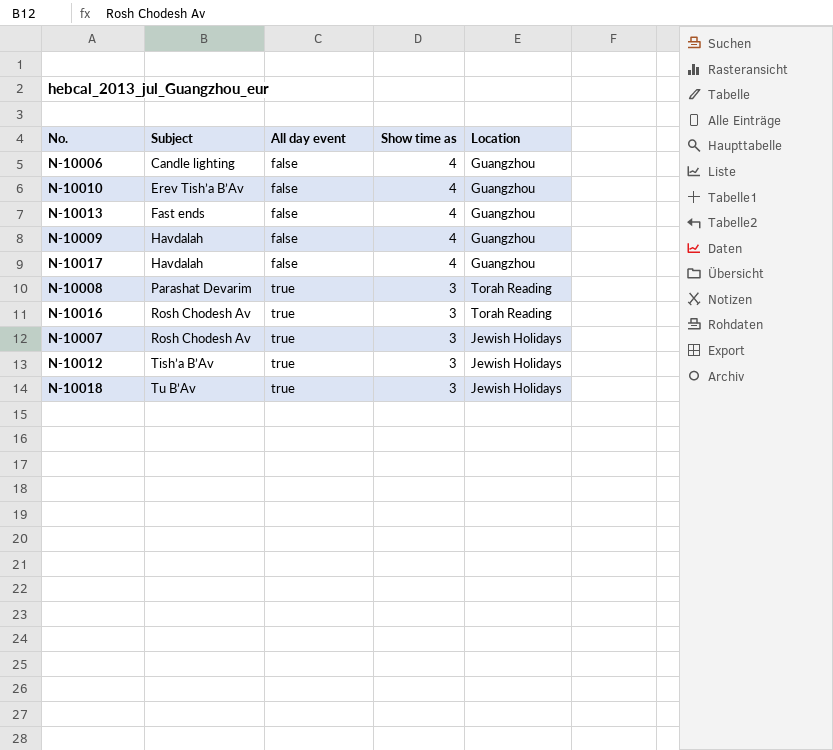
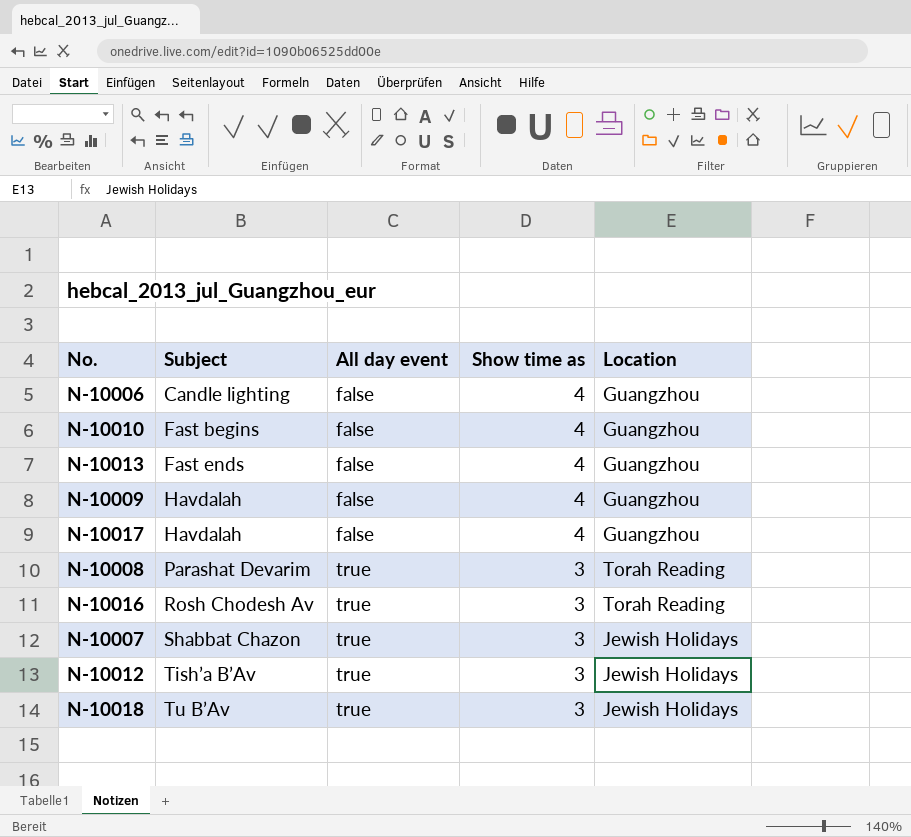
N-10010 | Subject: Erev Tish’a B’Av -> Fast begins
N-10007 | Subject: Rosh Chodesh Av -> Shabbat Chazon

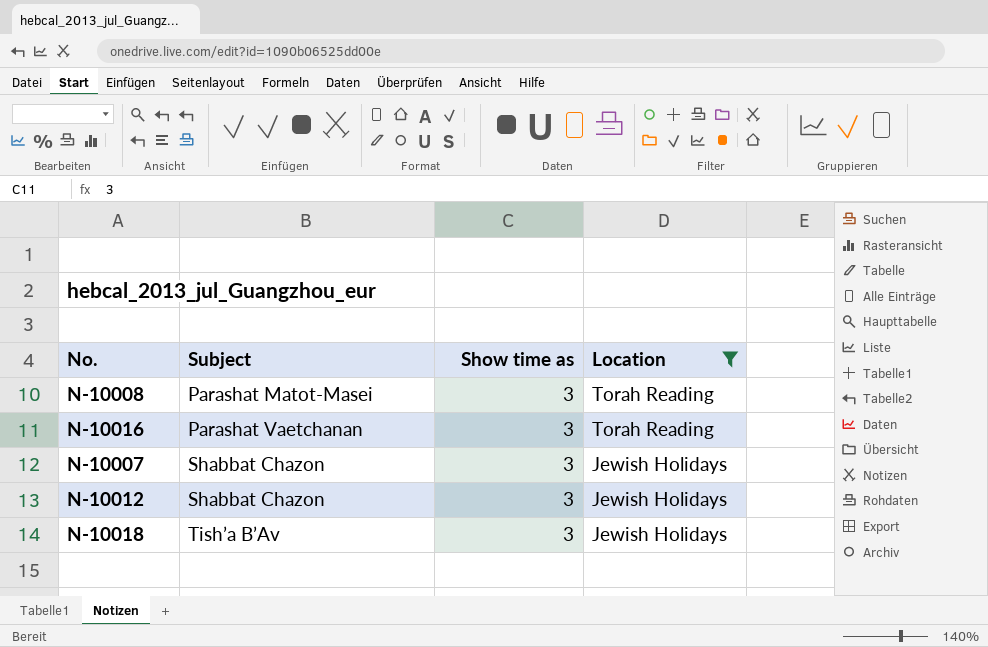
filter: none -> Location != Guangzhou
column All day event | position: 3 -> none
N-10008 | Subject: Parashat Devarim -> Parashat Matot-Masei
N-10016 | Subject: Rosh Chodesh Av -> Parashat Vaetchanan
N-10012 | Subject: Tish’a B’Av -> Shabbat Chazon
N-10018 | Subject: Tu B’Av -> Tish’a B’Av

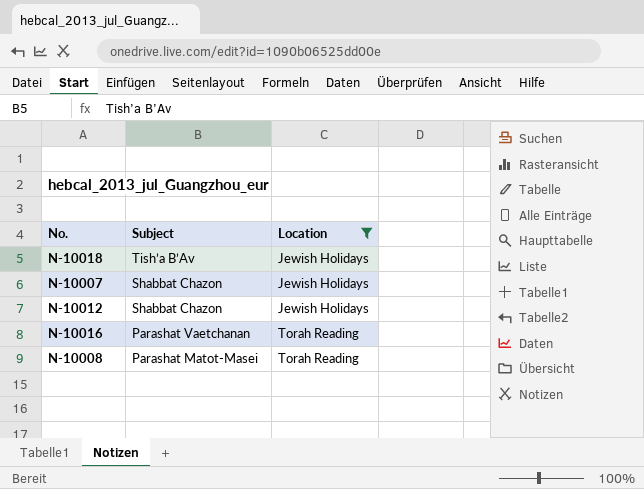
row order: Subject ascending -> Subject descending
column Show time as | position: 3 -> none

